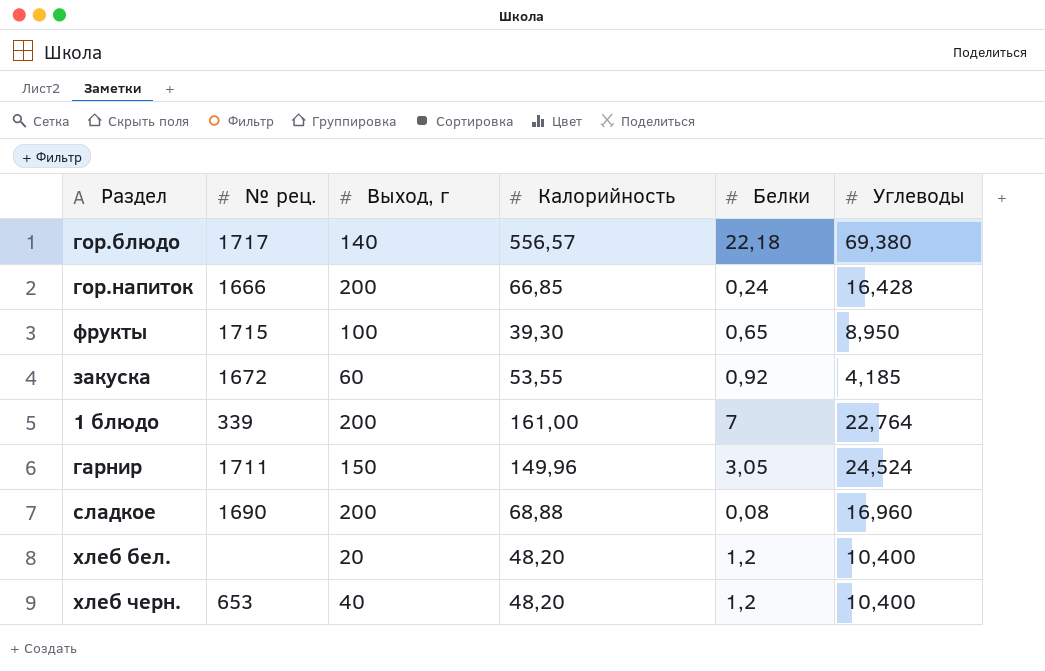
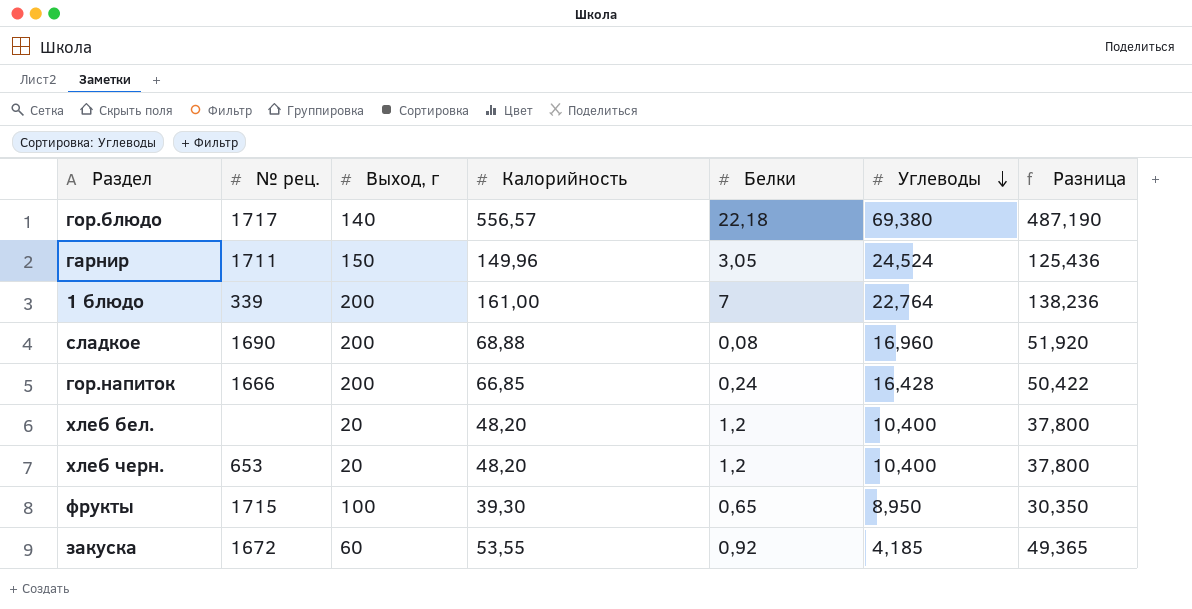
row order: none -> Углеводы descending
column Разница | formula: none -> [Калорийность] - [Углеводы]
хлеб черн. | Выход, г: 40 -> 20

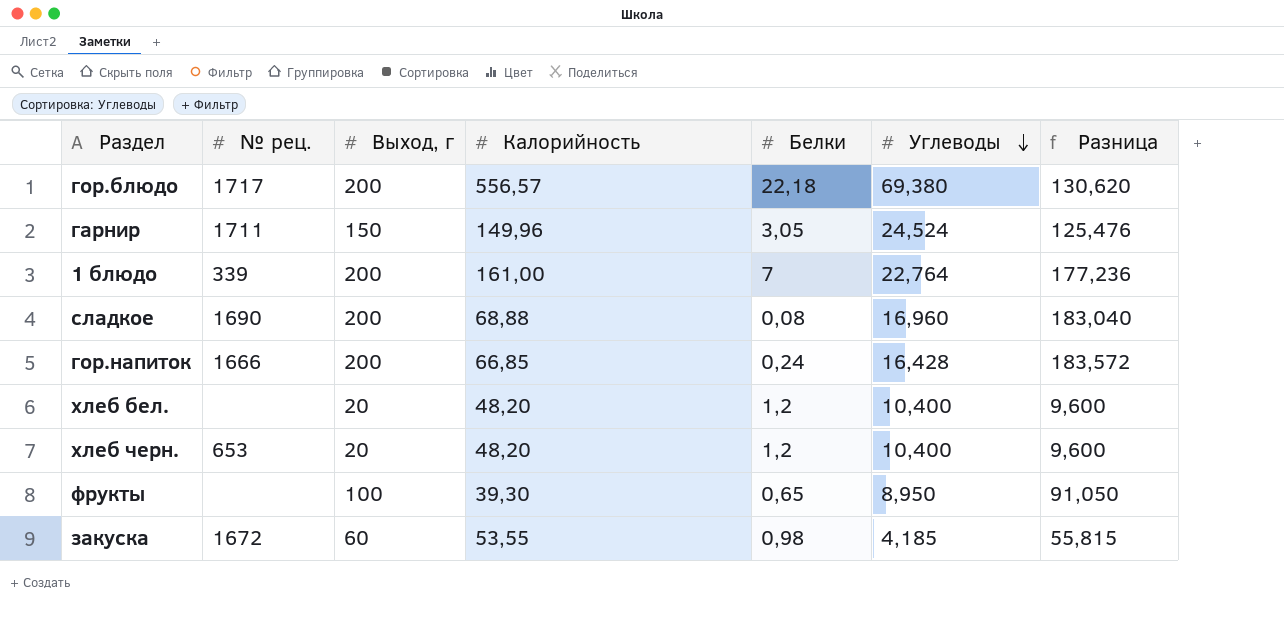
column Разница | formula: [Калорийность] - [Углеводы] -> [Выход, г] - [Углеводы]
гор.блюдо | Выход, г: 140 -> 200
фрукты | № рец.: 1715 -> none
закуска | Белки: 0,92 -> 0,98

